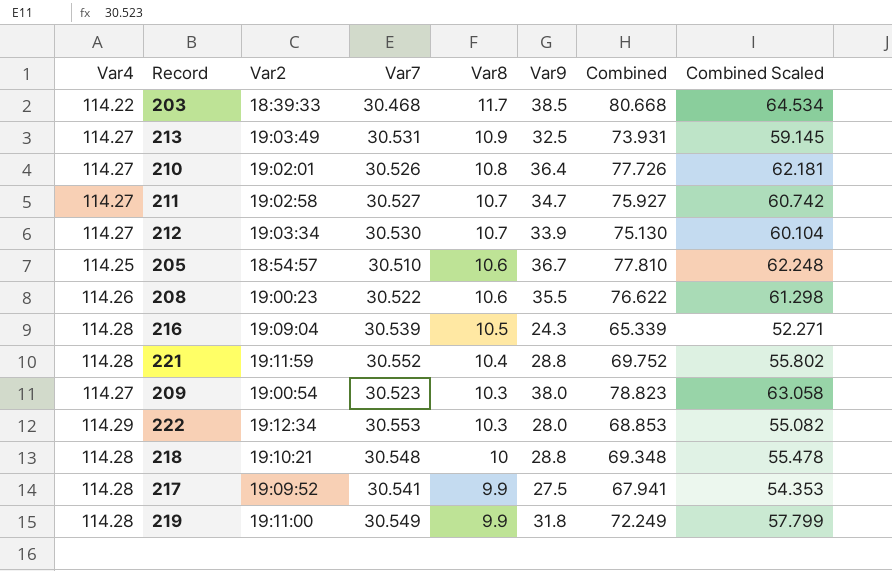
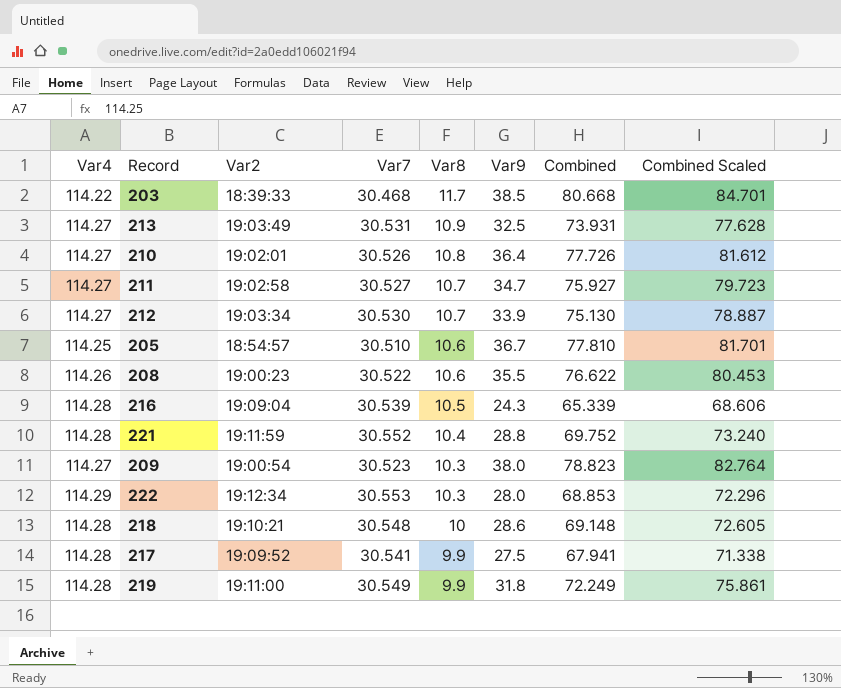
column Combined Scaled | formula: [Combined] * 0.8 -> [Combined] * 1.05
218 | Var9: 28.8 -> 28.6
218 | Combined: 69.348 -> 69.148

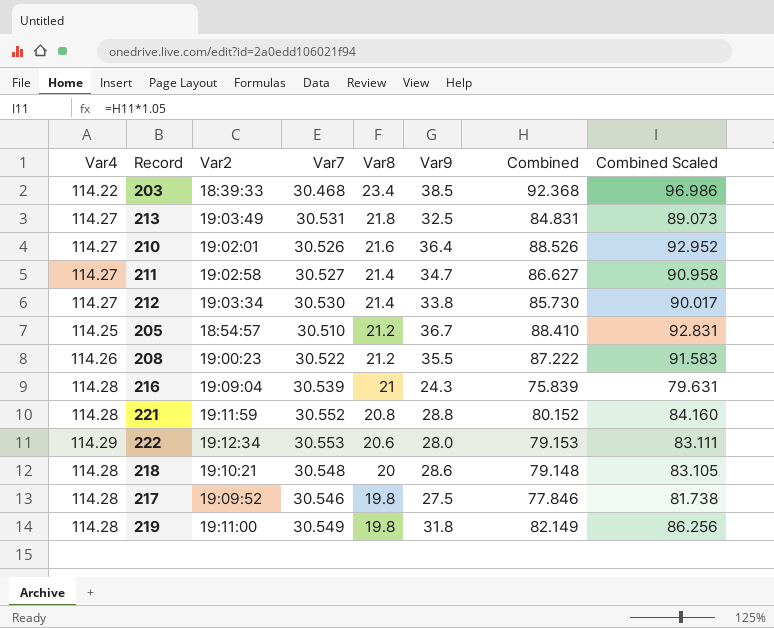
row 209: 114.27 | 19:00:54 | 30.523 | 10.3 | 38.0 | 78.823 | 82.764 -> none
203 | Var8: 11.7 -> 23.4
203 | Combined: 80.668 -> 92.368
203 | Combined Scaled: 84.701 -> 96.986
213 | Var8: 10.9 -> 21.8
213 | Combined: 73.931 -> 84.831
213 | Combined Scaled: 77.628 -> 89.073
210 | Var8: 10.8 -> 21.6
210 | Combined: 77.726 -> 88.526
210 | Combined Scaled: 81.612 -> 92.952
211 | Var8: 10.7 -> 21.4
211 | Combined: 75.927 -> 86.627
211 | Combined Scaled: 79.723 -> 90.958
212 | Var8: 10.7 -> 21.4
212 | Var9: 33.9 -> 33.8
212 | Combined: 75.130 -> 85.730
212 | Combined Scaled: 78.887 -> 90.017
205 | Var8: 10.6 -> 21.2
205 | Combined: 77.810 -> 88.410
205 | Combined Scaled: 81.701 -> 92.831
208 | Var8: 10.6 -> 21.2
208 | Combined: 76.622 -> 87.222
208 | Combined Scaled: 80.453 -> 91.583
216 | Var8: 10.5 -> 21
216 | Combined: 65.339 -> 75.839
216 | Combined Scaled: 68.606 -> 79.631
221 | Var8: 10.4 -> 20.8
221 | Combined: 69.752 -> 80.152
221 | Combined Scaled: 73.240 -> 84.160
222 | Var8: 10.3 -> 20.6
222 | Combined: 68.853 -> 79.153
222 | Combined Scaled: 72.296 -> 83.111
218 | Var8: 10 -> 20
218 | Combined: 69.148 -> 79.148
218 | Combined Scaled: 72.605 -> 83.105
217 | Var7: 30.541 -> 30.546
217 | Var8: 9.9 -> 19.8
217 | Combined: 67.941 -> 77.846
217 | Combined Scaled: 71.338 -> 81.738
219 | Var8: 9.9 -> 19.8
219 | Combined: 72.249 -> 82.149
219 | Combined Scaled: 75.861 -> 86.256

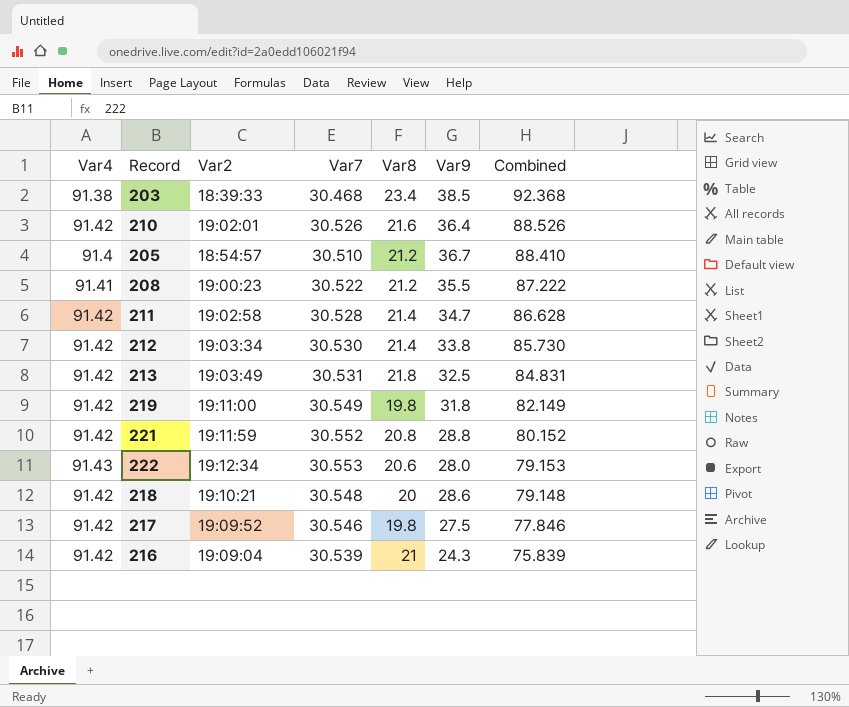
row order: Var8 descending -> Combined descending
column Combined Scaled | formula: [Combined] * 1.05 -> none
203 | Var4: 114.22 -> 91.38
210 | Var4: 114.27 -> 91.42
205 | Var4: 114.25 -> 91.4
208 | Var4: 114.26 -> 91.41
211 | Var4: 114.27 -> 91.42
211 | Var7: 30.527 -> 30.528
211 | Combined: 86.627 -> 86.628
212 | Var4: 114.27 -> 91.42
213 | Var4: 114.27 -> 91.42
219 | Var4: 114.28 -> 91.42
221 | Var4: 114.28 -> 91.42
222 | Var4: 114.29 -> 91.43
218 | Var4: 114.28 -> 91.42
217 | Var4: 114.28 -> 91.42
216 | Var4: 114.28 -> 91.42

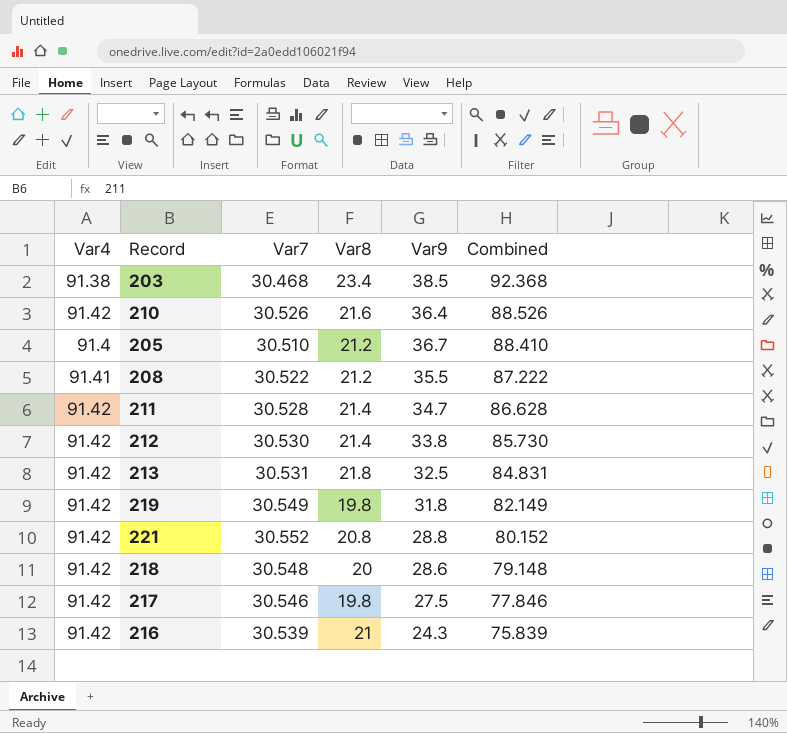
column Var2 | position: 3 -> none
row 222: 91.43 | 19:12:34 | 30.553 | 20.6 | 28.0 | 79.153 -> none

